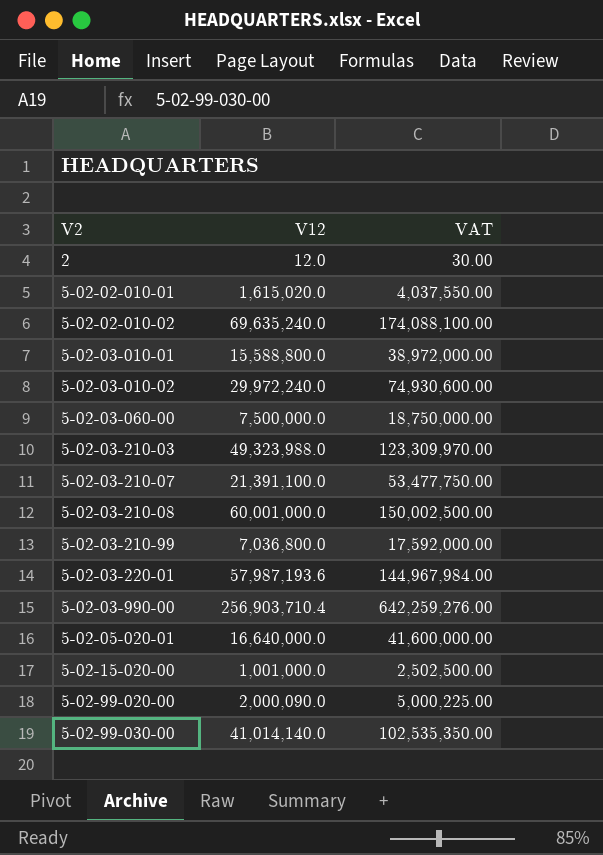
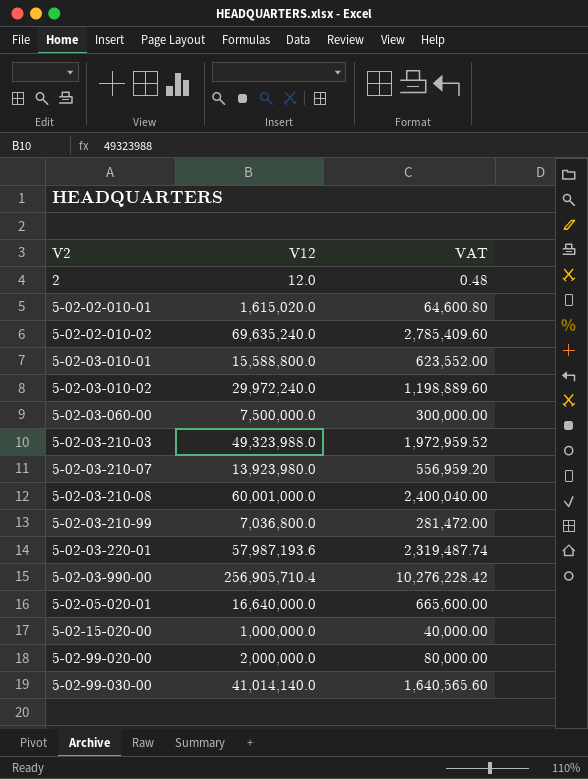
column VAT | formula: [V12] * 2.5 -> [V12] * 0.04
5-02-03-210-07 | V12: 21,391,100.0 -> 13,923,980.0
5-02-03-990-00 | V12: 256,903,710.4 -> 256,905,710.4
5-02-15-020-00 | V12: 1,001,000.0 -> 1,000,000.0
5-02-99-020-00 | V12: 2,000,090.0 -> 2,000,000.0

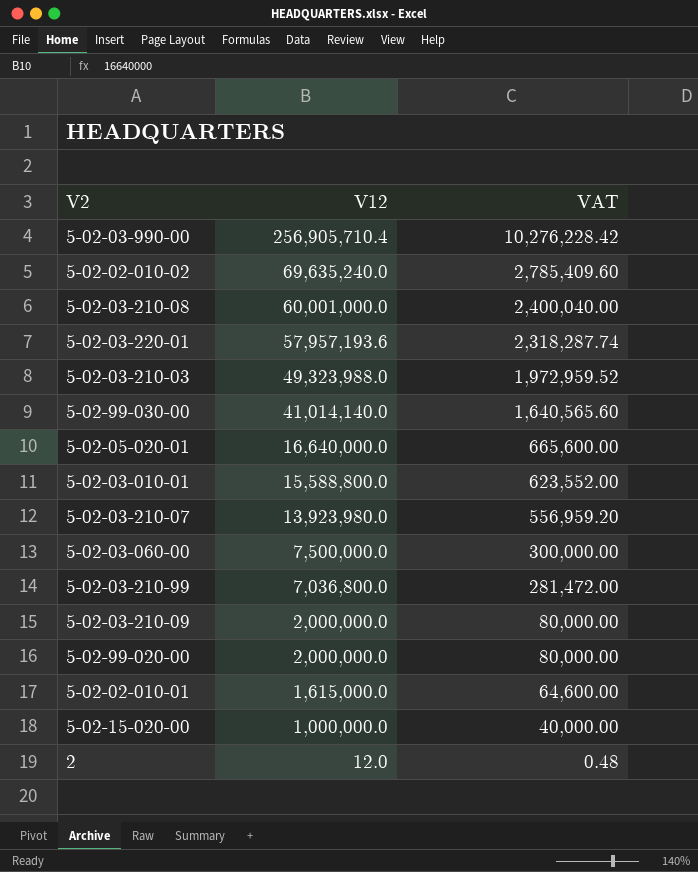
row order: V2 ascending -> V12 descending
row 5-02-03-010-02: 29,972,240.0 | 1,198,889.60 -> none
5-02-03-220-01 | V12: 57,987,193.6 -> 57,957,193.6
5-02-03-220-01 | VAT: 2,319,487.74 -> 2,318,287.74
row 5-02-03-210-09: none -> 2,000,000.0 | 80,000.00
5-02-02-010-01 | V12: 1,615,020.0 -> 1,615,000.0
5-02-02-010-01 | VAT: 64,600.80 -> 64,600.00

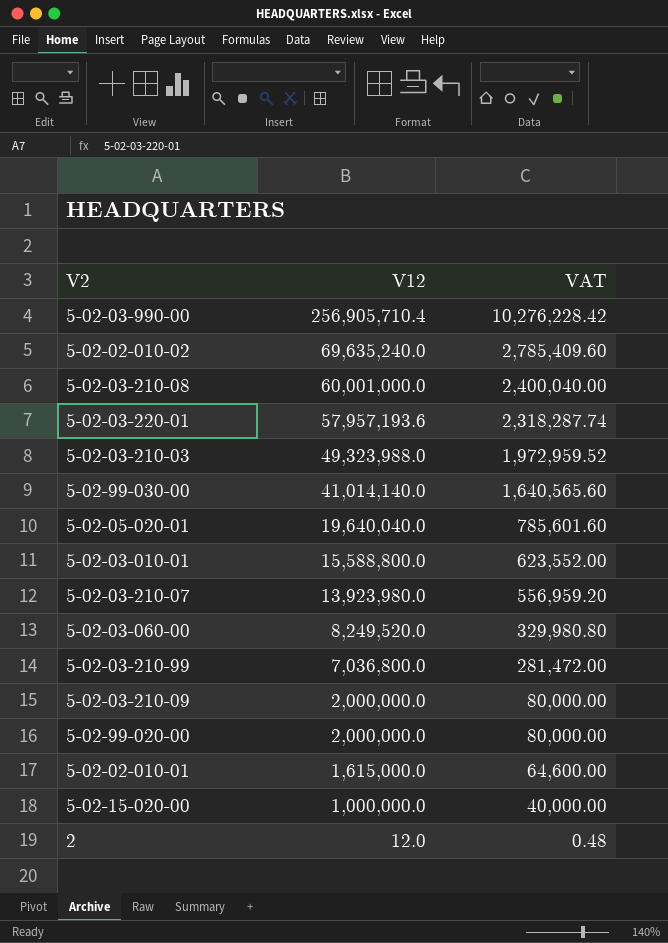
5-02-05-020-01 | V12: 16,640,000.0 -> 19,640,040.0
5-02-05-020-01 | VAT: 665,600.00 -> 785,601.60
5-02-03-060-00 | V12: 7,500,000.0 -> 8,249,520.0
5-02-03-060-00 | VAT: 300,000.00 -> 329,980.80

